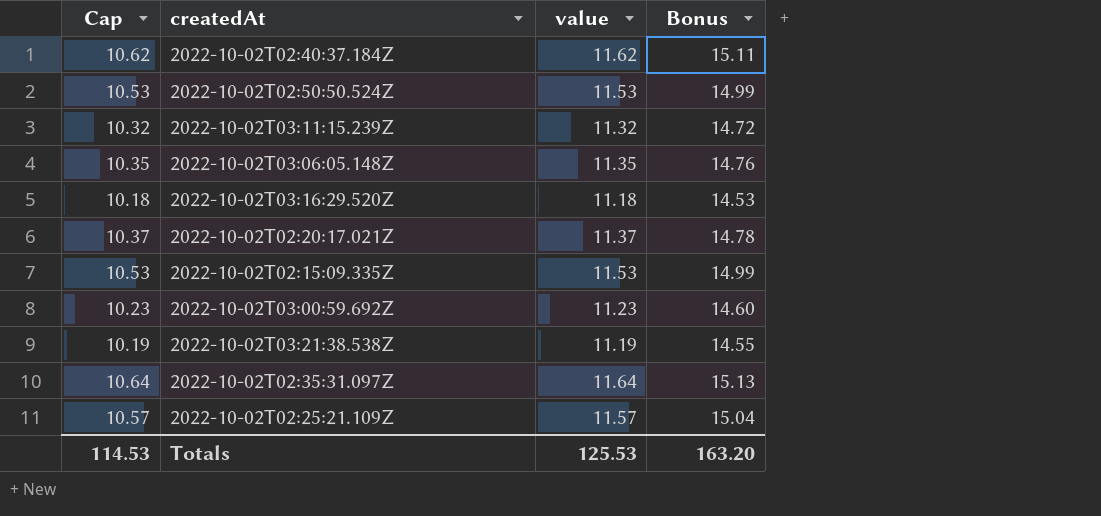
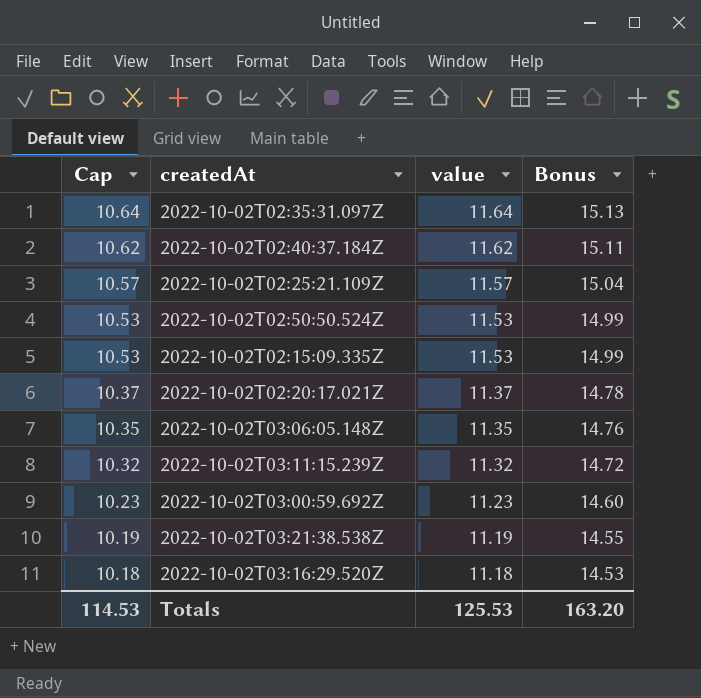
row order: none -> Cap descending

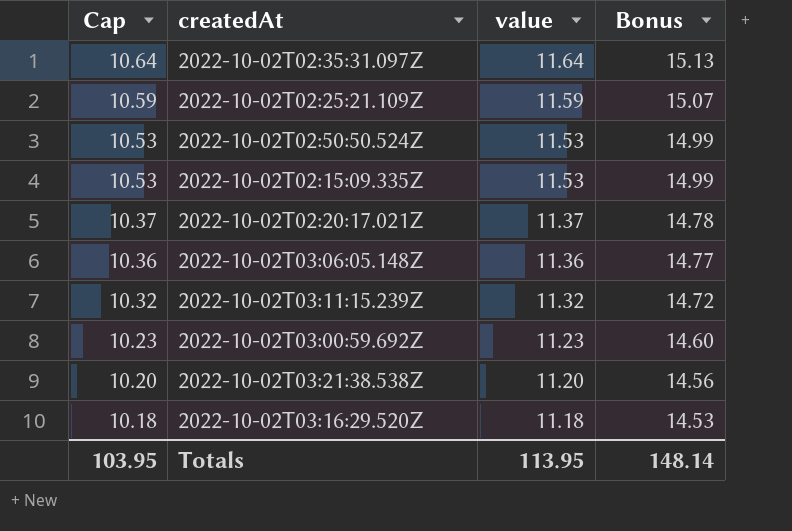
row 2022-10-02T02:40:37.184Z: 10.62 | 11.62 | 15.11 -> none
2022-10-02T02:25:21.109Z | Cap: 10.57 -> 10.59
2022-10-02T02:25:21.109Z | value: 11.57 -> 11.59
2022-10-02T02:25:21.109Z | Bonus: 15.04 -> 15.07
2022-10-02T03:06:05.148Z | Cap: 10.35 -> 10.36
2022-10-02T03:06:05.148Z | value: 11.35 -> 11.36
2022-10-02T03:06:05.148Z | Bonus: 14.76 -> 14.77
2022-10-02T03:21:38.538Z | Cap: 10.19 -> 10.20
2022-10-02T03:21:38.538Z | value: 11.19 -> 11.20
2022-10-02T03:21:38.538Z | Bonus: 14.55 -> 14.56
Totals | Cap: 114.53 -> 103.95
Totals | value: 125.53 -> 113.95
Totals | Bonus: 163.20 -> 148.14

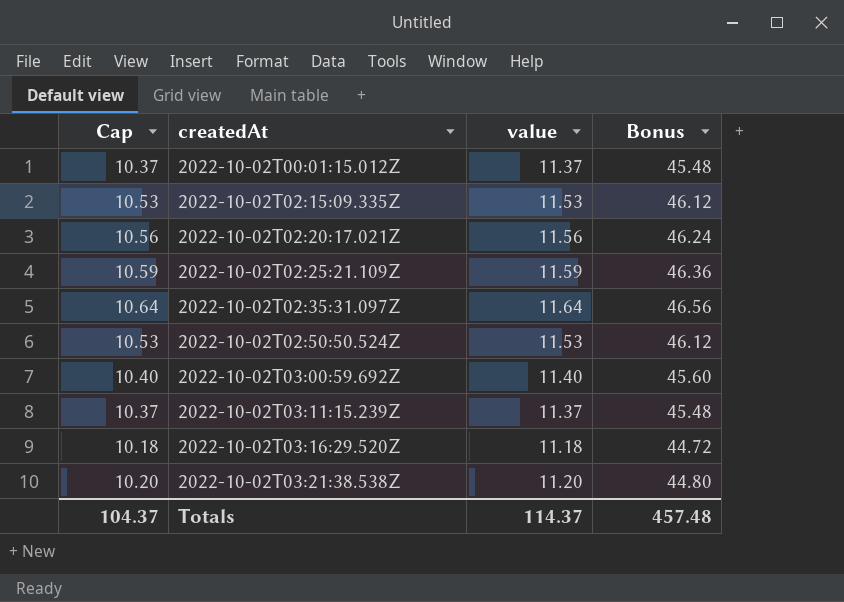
row order: Cap descending -> createdAt ascending
column Bonus | formula: [value] * 1.3 -> [value] * 4
row 2022-10-02T03:06:05.148Z: 10.36 | 11.36 | 14.77 -> none
row 2022-10-02T00:01:15.012Z: none -> 10.37 | 11.37 | 45.48
2022-10-02T02:20:17.021Z | Cap: 10.37 -> 10.56
2022-10-02T02:20:17.021Z | value: 11.37 -> 11.56
2022-10-02T03:00:59.692Z | Cap: 10.23 -> 10.40
2022-10-02T03:00:59.692Z | value: 11.23 -> 11.40
2022-10-02T03:11:15.239Z | Cap: 10.32 -> 10.37
2022-10-02T03:11:15.239Z | value: 11.32 -> 11.37
Totals | Cap: 103.95 -> 104.37
Totals | value: 113.95 -> 114.37
Totals | Bonus: 148.14 -> 457.48

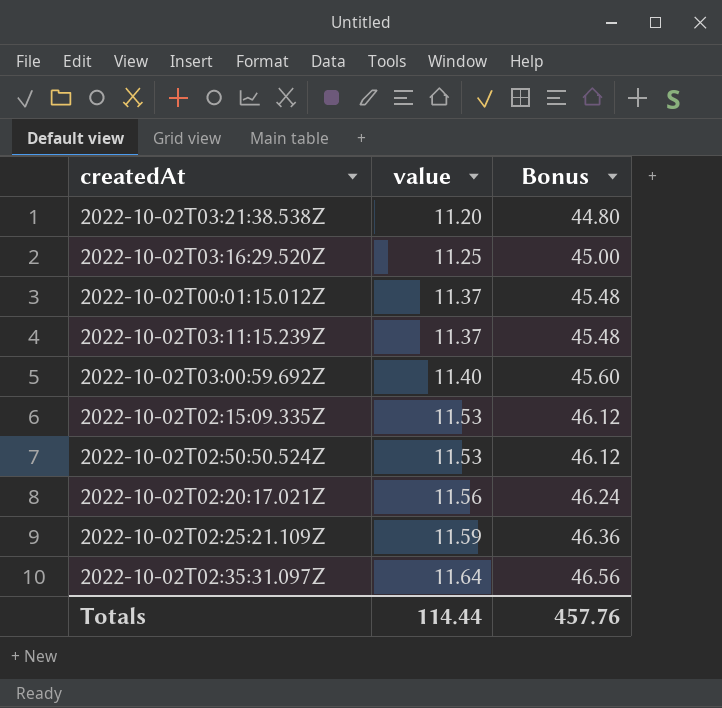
row order: createdAt ascending -> value ascending
column Cap | formula: [value] - 1 -> none
2022-10-02T03:16:29.520Z | value: 11.18 -> 11.25
2022-10-02T03:16:29.520Z | Bonus: 44.72 -> 45.00
Totals | value: 114.37 -> 114.44
Totals | Bonus: 457.48 -> 457.76

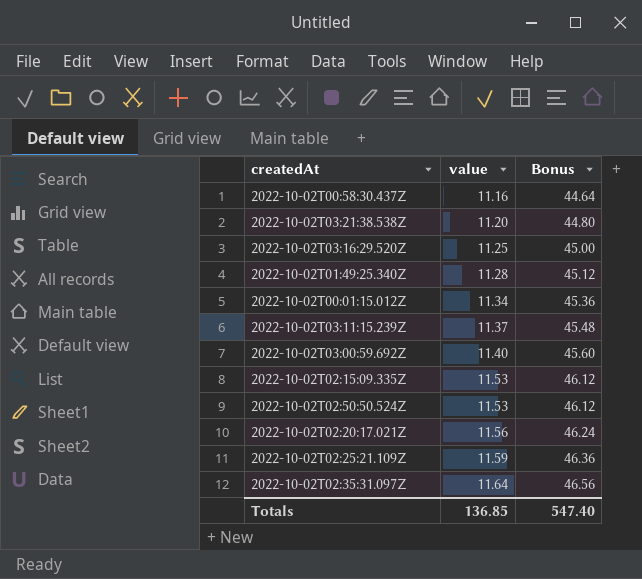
row 2022-10-02T00:58:30.437Z: none -> 11.16 | 44.64
row 2022-10-02T01:49:25.340Z: none -> 11.28 | 45.12
2022-10-02T00:01:15.012Z | value: 11.37 -> 11.34
2022-10-02T00:01:15.012Z | Bonus: 45.48 -> 45.36
Totals | value: 114.44 -> 136.85
Totals | Bonus: 457.76 -> 547.40

